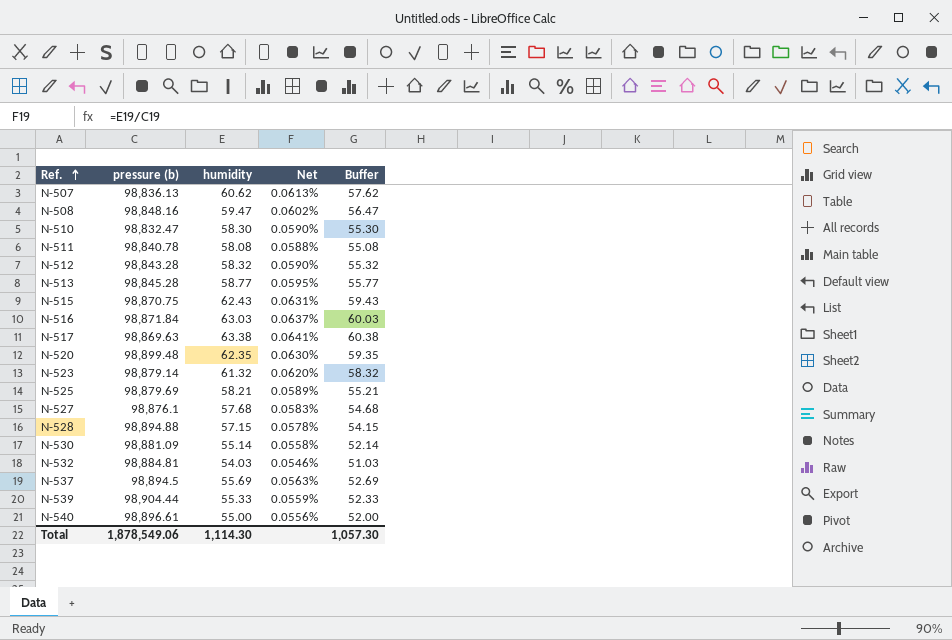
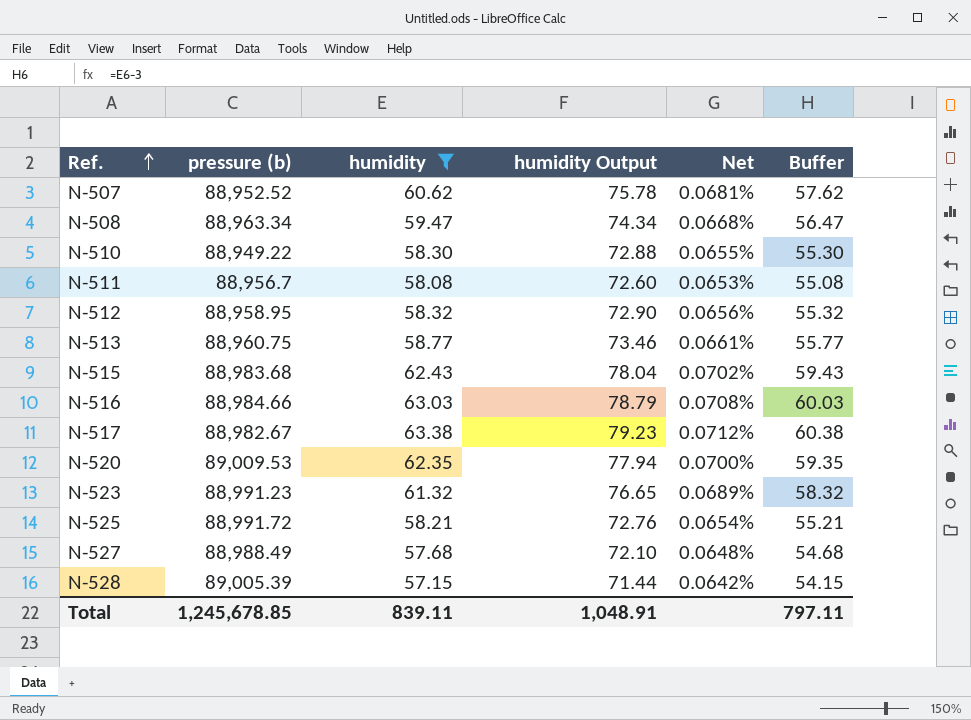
filter: none -> humidity >= 57.15
column humidity Output | formula: none -> [humidity] * 1.25
N-507 | pressure (b): 98,836.13 -> 88,952.52
N-507 | Net: 0.0613% -> 0.0681%
N-508 | pressure (b): 98,848.16 -> 88,963.34
N-508 | Net: 0.0602% -> 0.0668%
N-510 | pressure (b): 98,832.47 -> 88,949.22
N-510 | Net: 0.0590% -> 0.0655%
N-511 | pressure (b): 98,840.78 -> 88,956.7
N-511 | Net: 0.0588% -> 0.0653%
N-512 | pressure (b): 98,843.28 -> 88,958.95
N-512 | Net: 0.0590% -> 0.0656%
N-513 | pressure (b): 98,845.28 -> 88,960.75
N-513 | Net: 0.0595% -> 0.0661%
N-515 | pressure (b): 98,870.75 -> 88,983.68
N-515 | Net: 0.0631% -> 0.0702%
N-516 | pressure (b): 98,871.84 -> 88,984.66
N-516 | Net: 0.0637% -> 0.0708%
N-517 | pressure (b): 98,869.63 -> 88,982.67
N-517 | Net: 0.0641% -> 0.0712%
N-520 | pressure (b): 98,899.48 -> 89,009.53
N-520 | Net: 0.0630% -> 0.0700%
N-523 | pressure (b): 98,879.14 -> 88,991.23
N-523 | Net: 0.0620% -> 0.0689%
N-525 | pressure (b): 98,879.69 -> 88,991.72
N-525 | Net: 0.0589% -> 0.0654%
N-527 | pressure (b): 98,876.1 -> 88,988.49
N-527 | Net: 0.0583% -> 0.0648%
N-528 | pressure (b): 98,894.88 -> 89,005.39
N-528 | Net: 0.0578% -> 0.0642%
Total | pressure (b): 1,878,549.06 -> 1,245,678.85
Total | humidity: 1,114.30 -> 839.11
Total | Buffer: 1,057.30 -> 797.11

